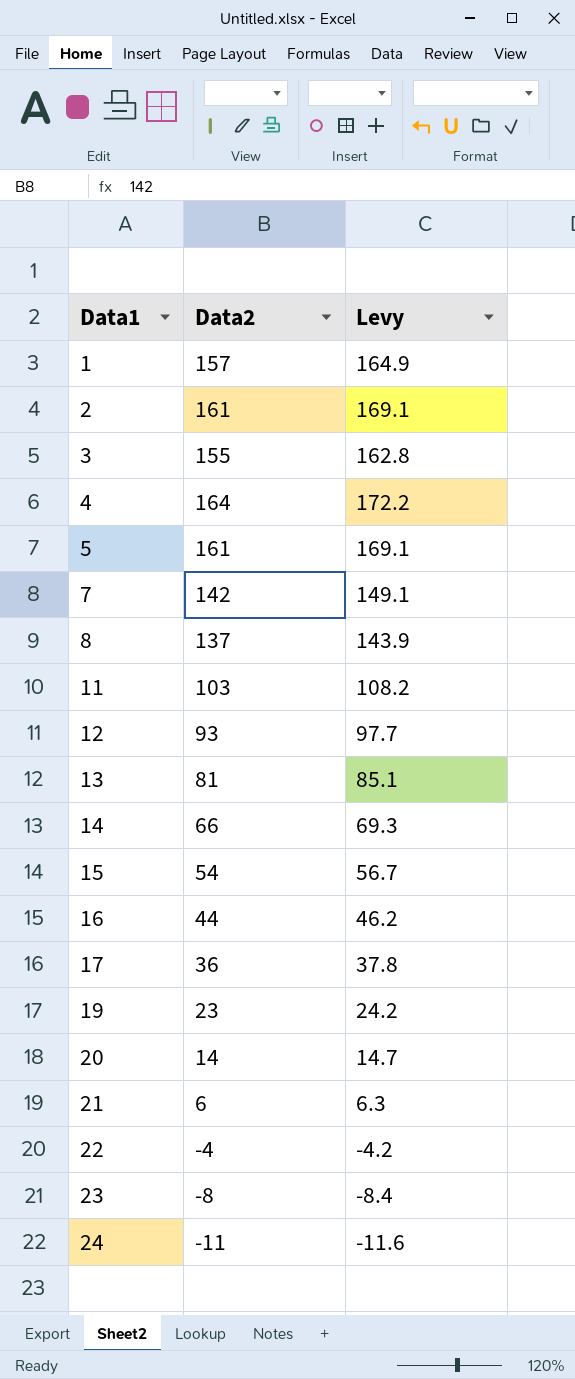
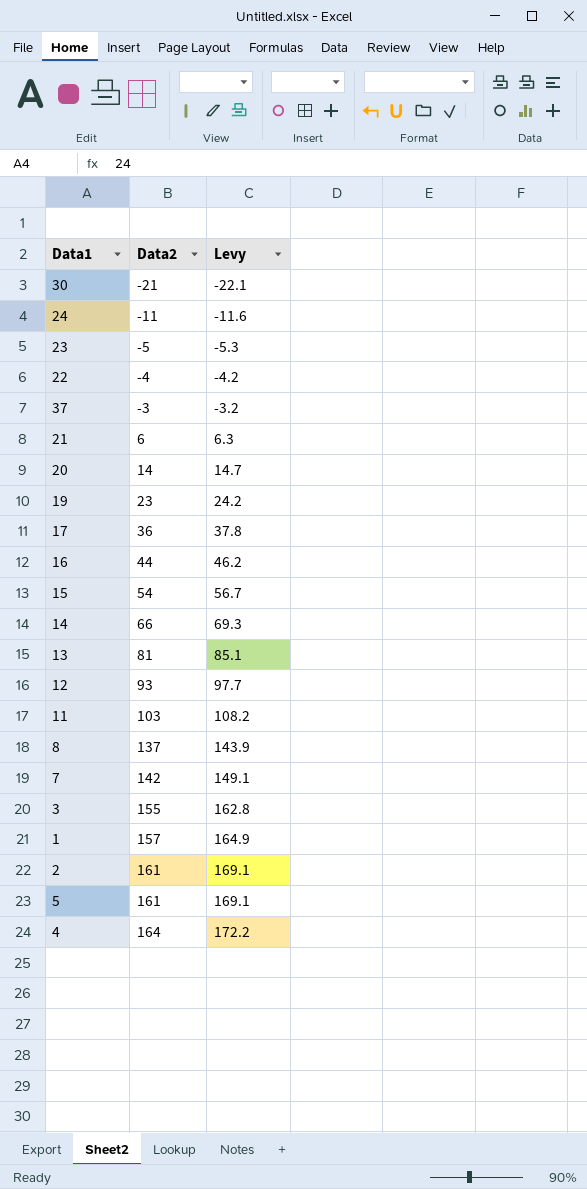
row order: Data1 ascending -> Data2 ascending
row 30: none -> -21 | -22.1
23 | Data2: -8 -> -5
23 | Levy: -8.4 -> -5.3
row 37: none -> -3 | -3.2

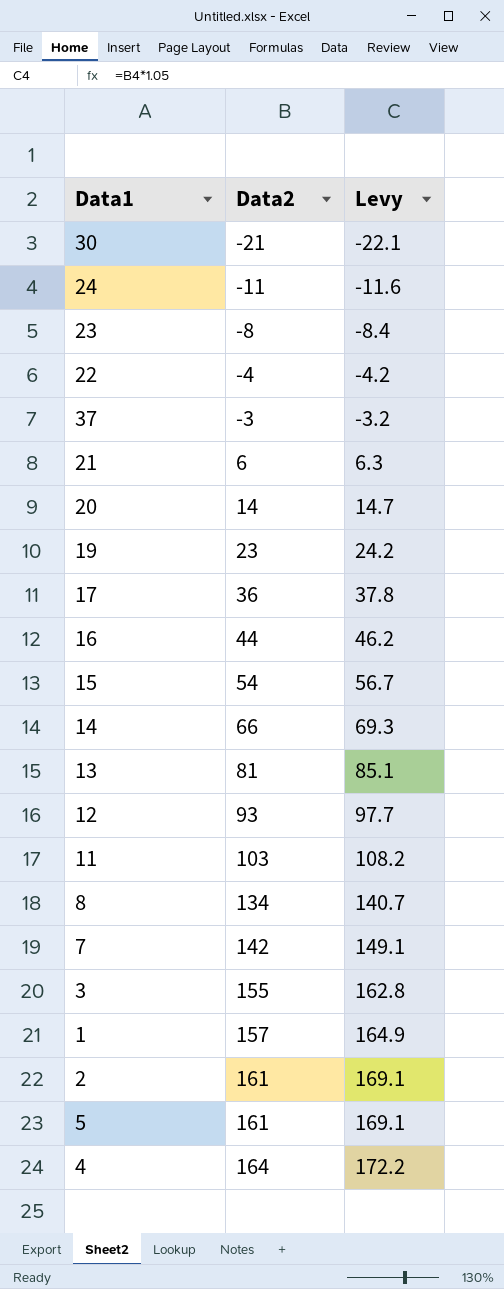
23 | Data2: -5 -> -8
23 | Levy: -5.3 -> -8.4
8 | Data2: 137 -> 134
8 | Levy: 143.9 -> 140.7

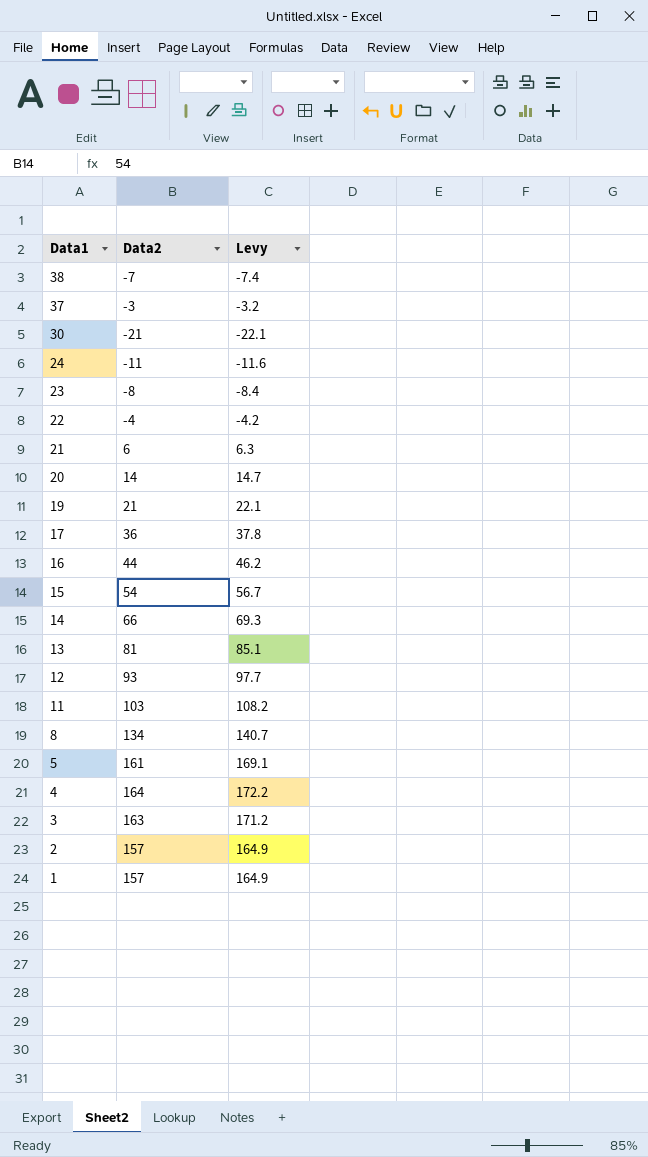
row order: Data2 ascending -> Data1 descending
row 7: 142 | 149.1 -> none
row 38: none -> -7 | -7.4
19 | Data2: 23 -> 21
19 | Levy: 24.2 -> 22.1
3 | Data2: 155 -> 163
3 | Levy: 162.8 -> 171.2
2 | Data2: 161 -> 157
2 | Levy: 169.1 -> 164.9

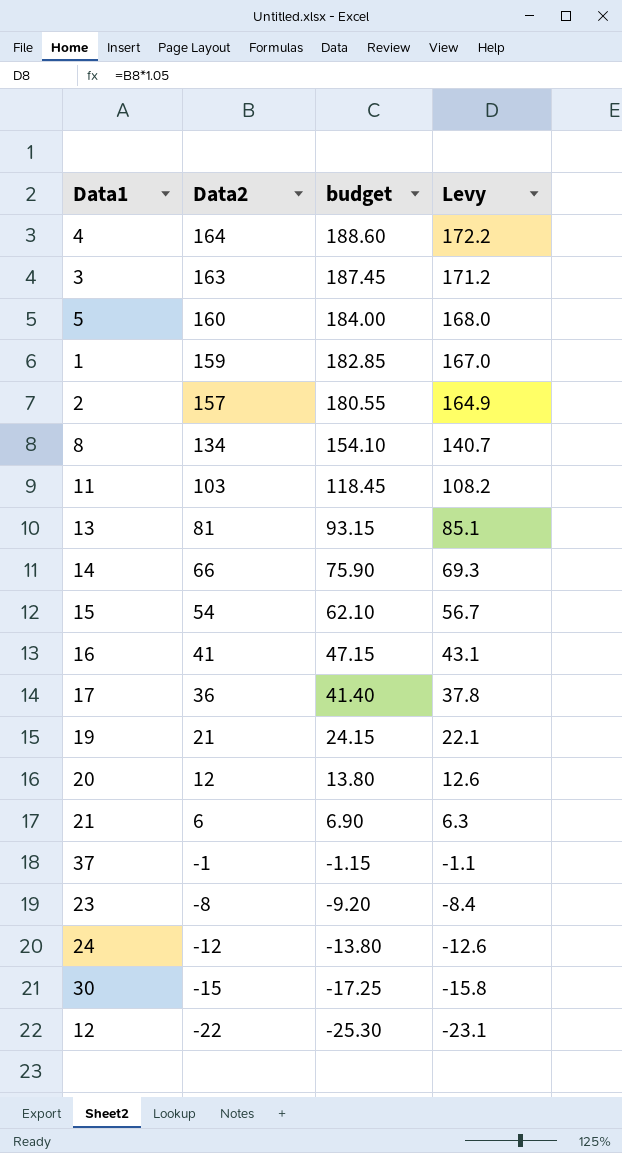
row order: Data1 descending -> Data2 descending
column budget | formula: none -> [Data2] * 1.15
row 38: -7 | -7.4 -> none
row 22: -4 | -4.2 -> none
5 | Data2: 161 -> 160
5 | Levy: 169.1 -> 168.0
1 | Data2: 157 -> 159
1 | Levy: 164.9 -> 167.0
16 | Data2: 44 -> 41
16 | Levy: 46.2 -> 43.1
20 | Data2: 14 -> 12
20 | Levy: 14.7 -> 12.6
37 | Data2: -3 -> -1
37 | Levy: -3.2 -> -1.1
24 | Data2: -11 -> -12
24 | Levy: -11.6 -> -12.6
30 | Data2: -21 -> -15
30 | Levy: -22.1 -> -15.8
12 | Data2: 93 -> -22
12 | Levy: 97.7 -> -23.1

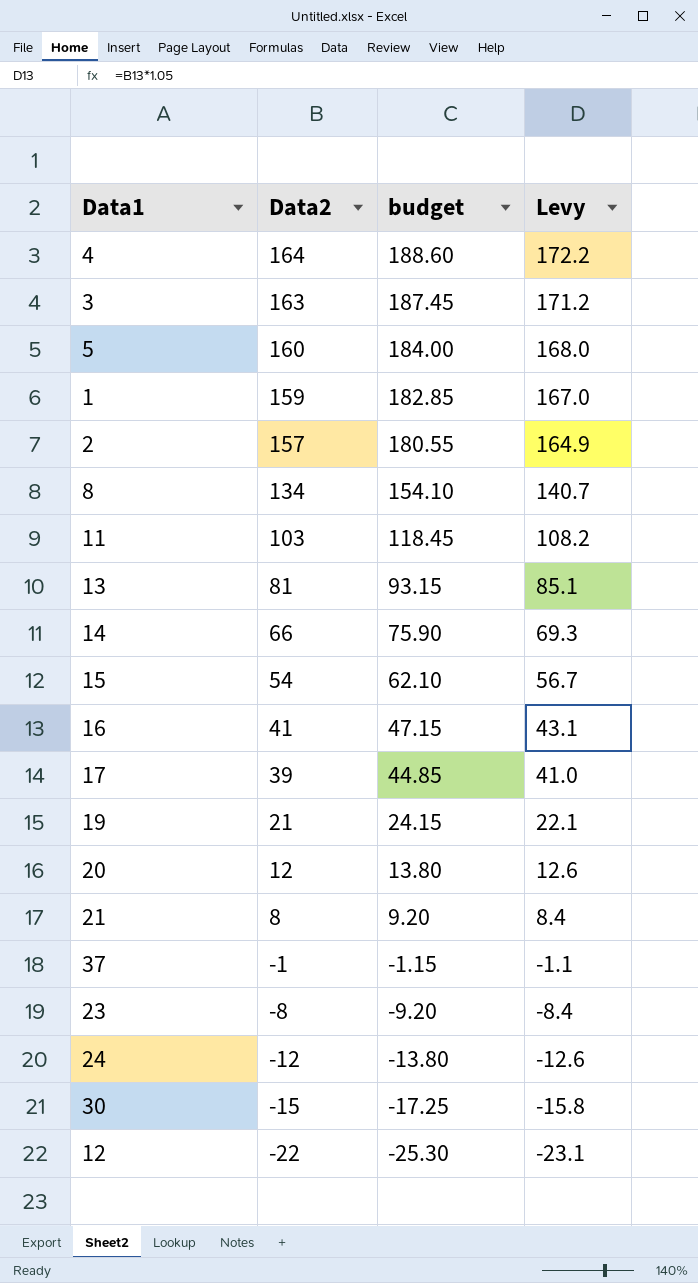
17 | Data2: 36 -> 39
17 | budget: 41.40 -> 44.85
17 | Levy: 37.8 -> 41.0
21 | Data2: 6 -> 8
21 | budget: 6.90 -> 9.20
21 | Levy: 6.3 -> 8.4

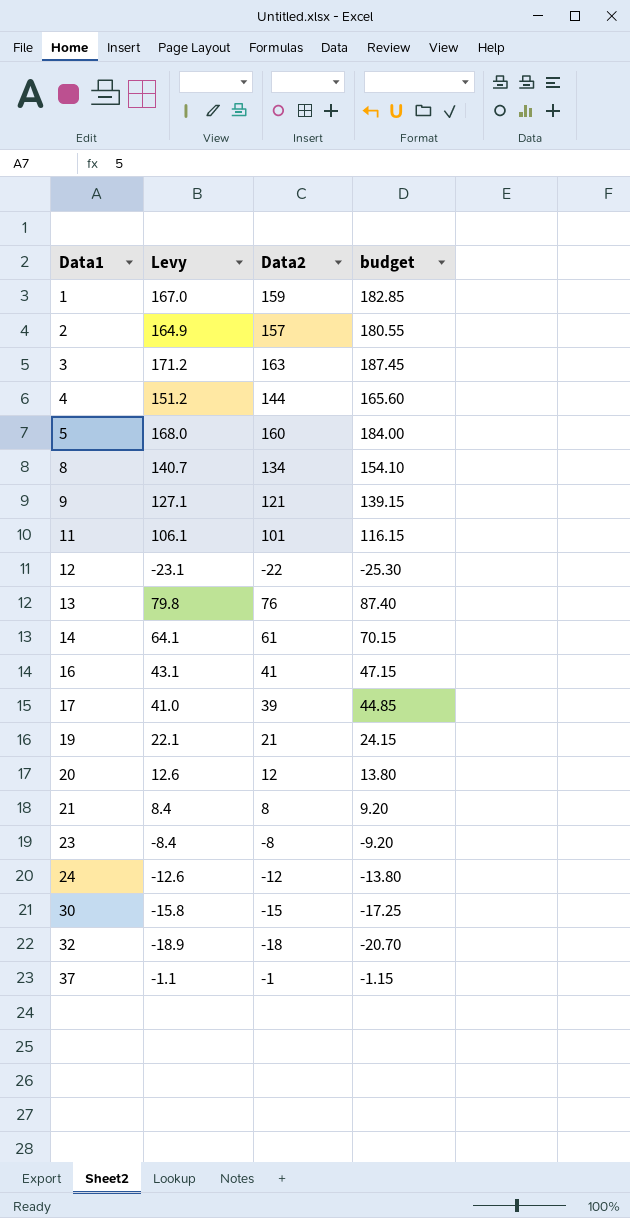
row order: Data2 descending -> Data1 ascending
column Levy | position: 4 -> 2
row 15: 54 | 62.10 | 56.7 -> none
4 | Levy: 172.2 -> 151.2
4 | Data2: 164 -> 144
4 | budget: 188.60 -> 165.60
row 9: none -> 127.1 | 121 | 139.15
11 | Levy: 108.2 -> 106.1
11 | Data2: 103 -> 101
11 | budget: 118.45 -> 116.15
13 | Levy: 85.1 -> 79.8
13 | Data2: 81 -> 76
13 | budget: 93.15 -> 87.40
14 | Levy: 69.3 -> 64.1
14 | Data2: 66 -> 61
14 | budget: 75.90 -> 70.15
row 32: none -> -18.9 | -18 | -20.70

